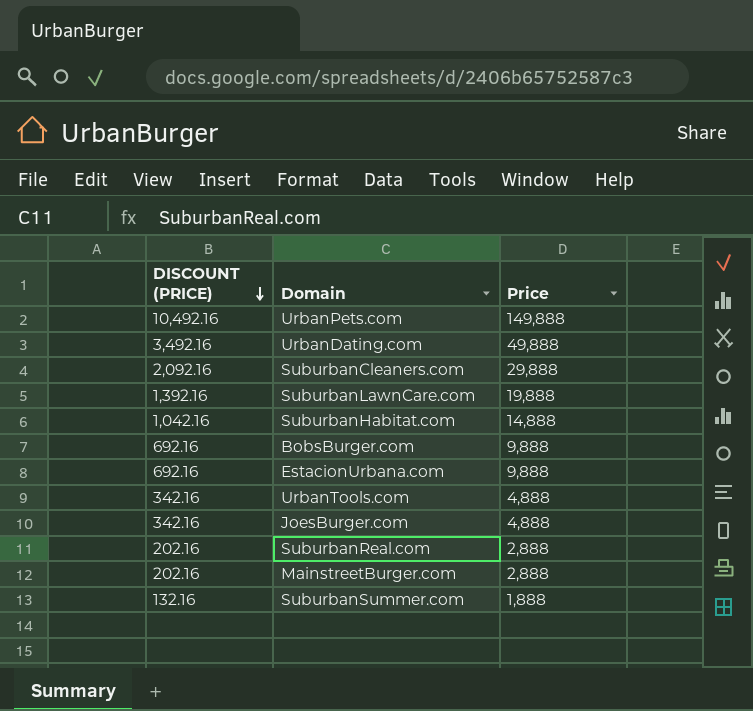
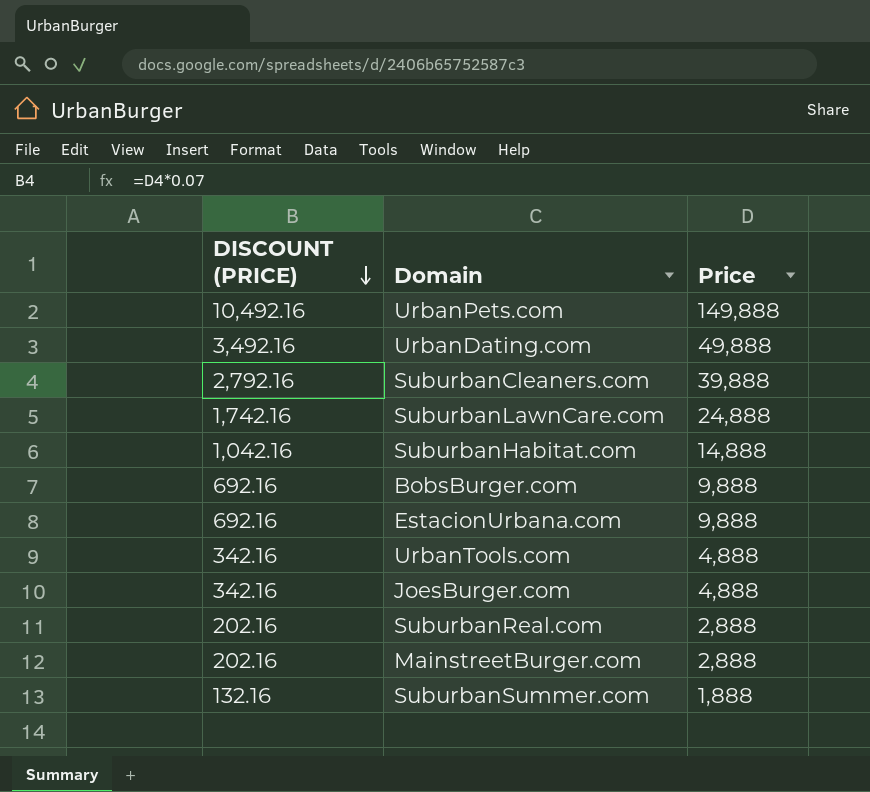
SuburbanCleaners.com | DISCOUNT (PRICE): 2,092.16 -> 2,792.16
SuburbanCleaners.com | Price: 29,888 -> 39,888
SuburbanLawnCare.com | DISCOUNT (PRICE): 1,392.16 -> 1,742.16
SuburbanLawnCare.com | Price: 19,888 -> 24,888

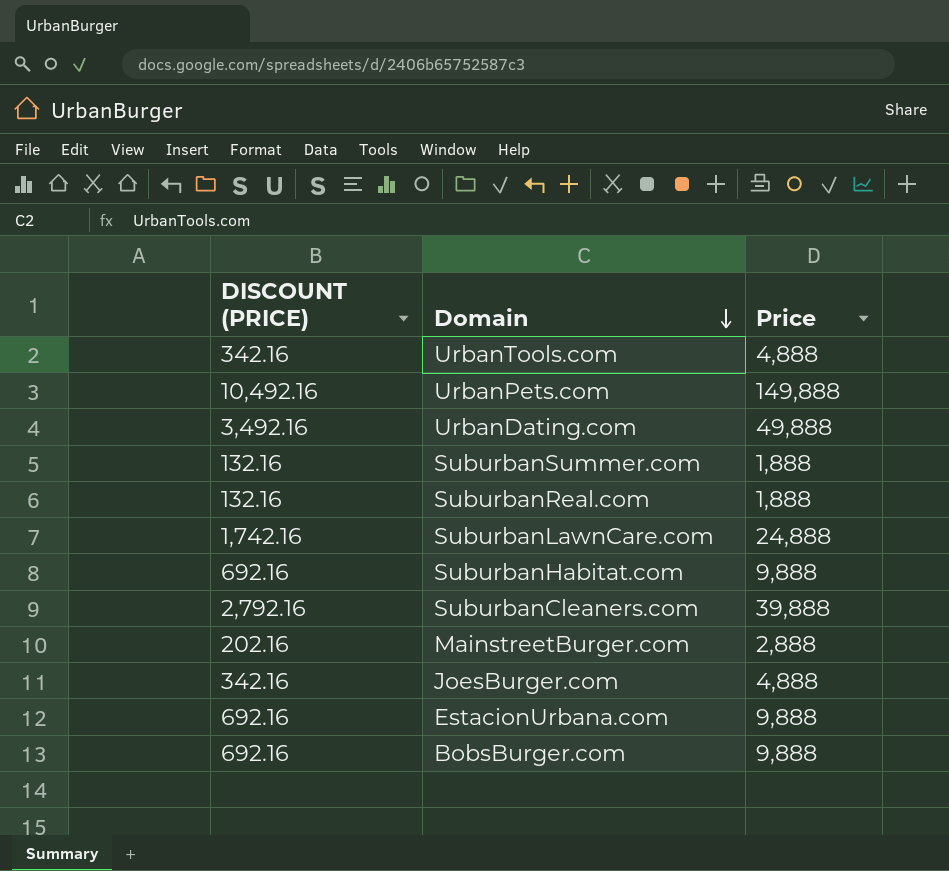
row order: DISCOUNT (PRICE) descending -> Domain descending
SuburbanReal.com | DISCOUNT (PRICE): 202.16 -> 132.16
SuburbanReal.com | Price: 2,888 -> 1,888
SuburbanHabitat.com | DISCOUNT (PRICE): 1,042.16 -> 692.16
SuburbanHabitat.com | Price: 14,888 -> 9,888

